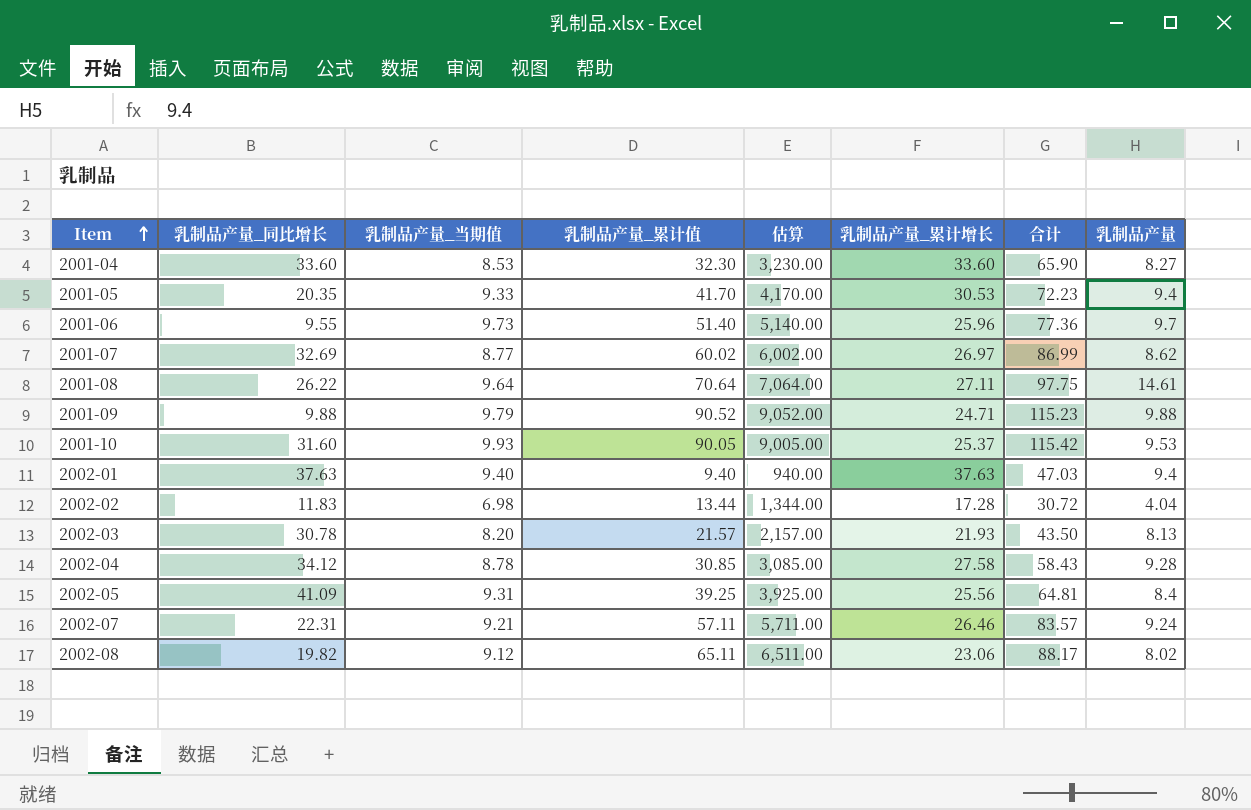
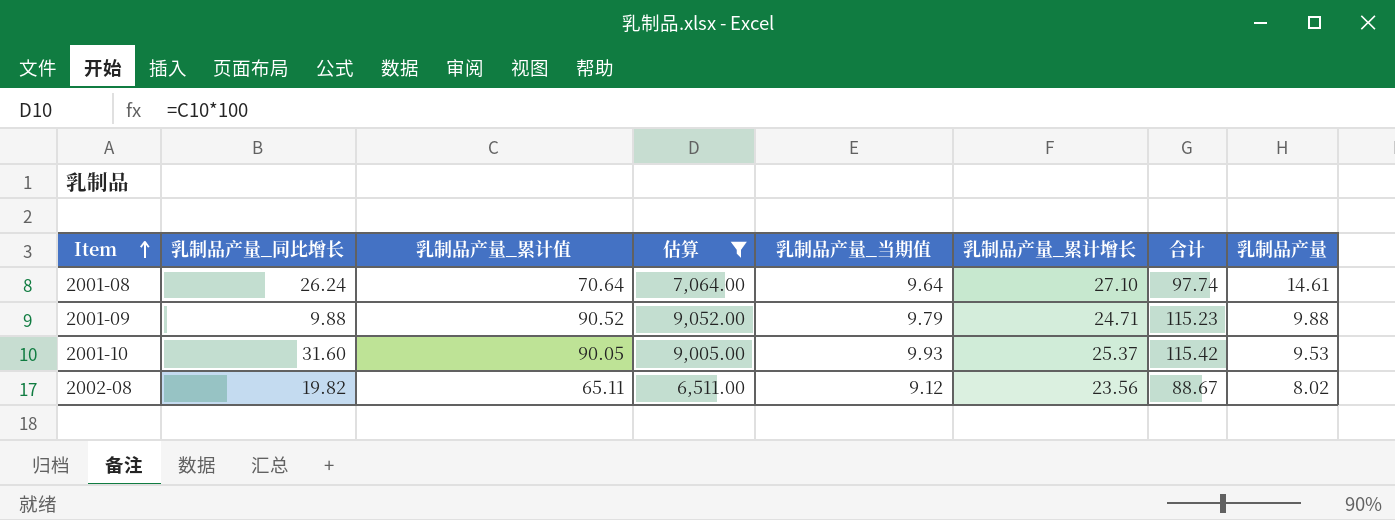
filter: none -> 估算 >= 6,511.00
column 乳制品产量_当期值 | position: 3 -> 5
2001-08 | 乳制品产量_同比增长: 26.22 -> 26.24
2001-08 | 乳制品产量_累计增长: 27.11 -> 27.10
2001-08 | 合计: 97.75 -> 97.74
2002-08 | 乳制品产量_累计增长: 23.06 -> 23.56
2002-08 | 合计: 88.17 -> 88.67

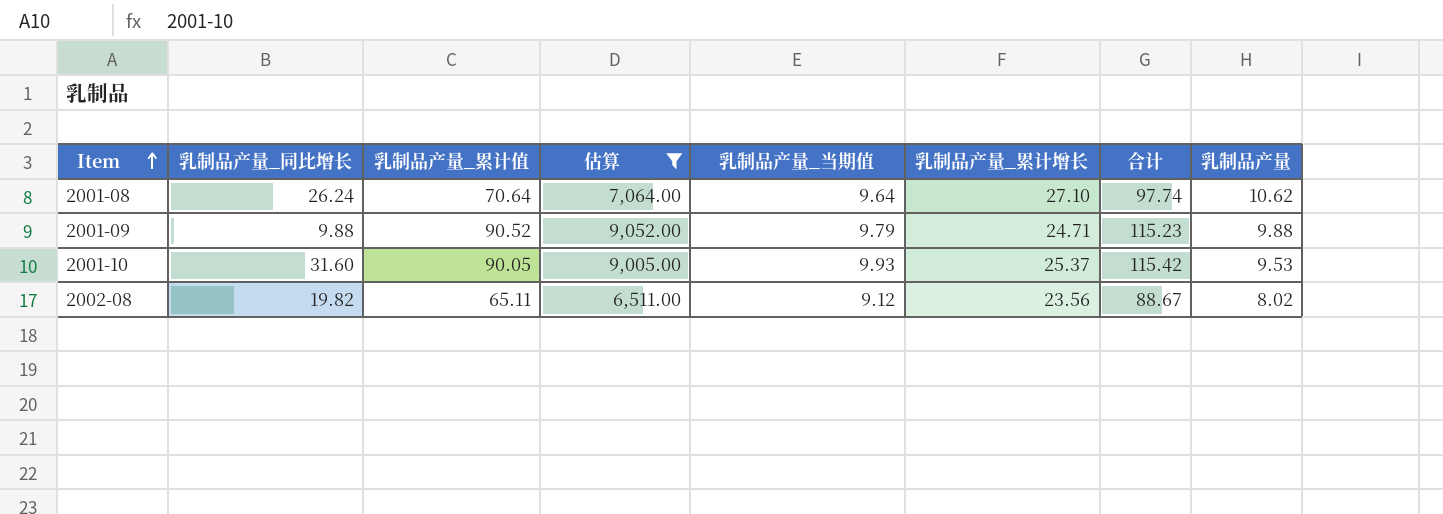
2001-08 | 乳制品产量: 14.61 -> 10.62

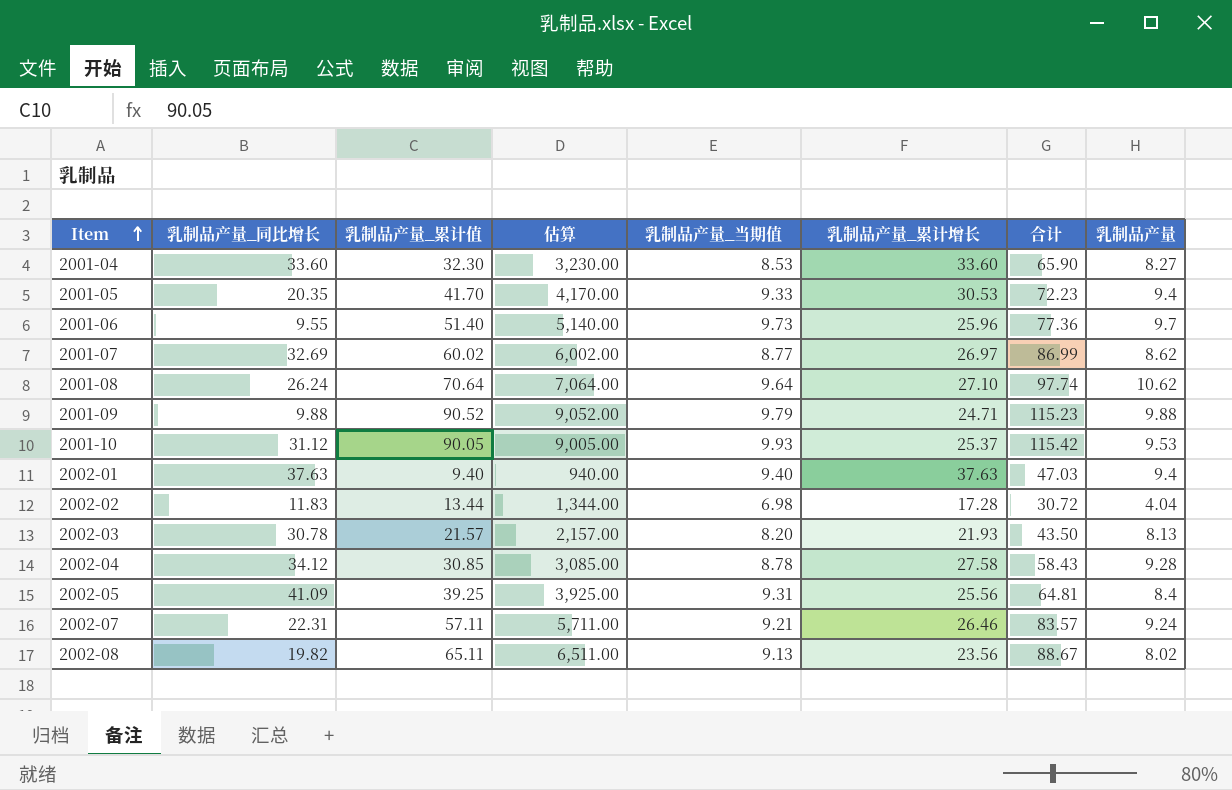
filter: 估算 >= 6,511.00 -> none
2001-10 | 乳制品产量_同比增长: 31.60 -> 31.12
2002-08 | 乳制品产量_当期值: 9.12 -> 9.13

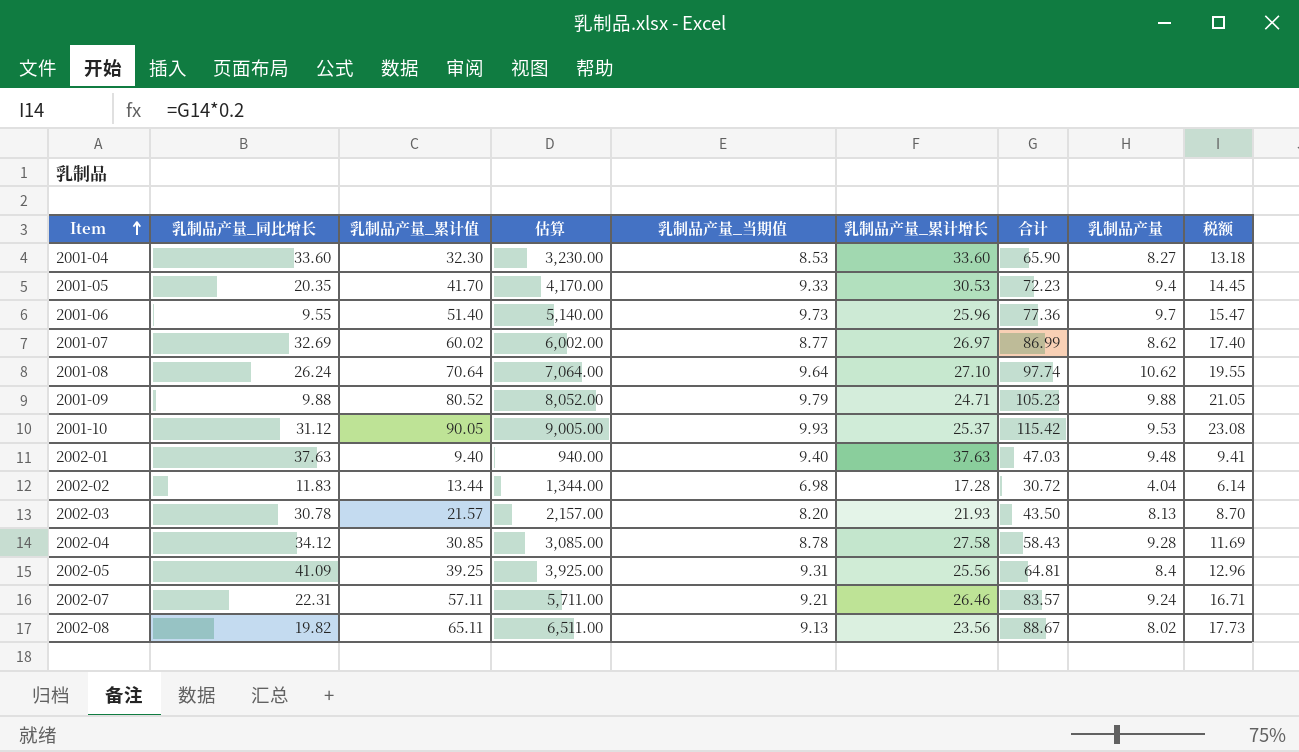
column 税额 | formula: none -> [合计] * 0.2
2001-09 | 乳制品产量_累计值: 90.52 -> 80.52
2001-09 | 估算: 9,052.00 -> 8,052.00
2001-09 | 合计: 115.23 -> 105.23
2002-01 | 乳制品产量: 9.4 -> 9.48

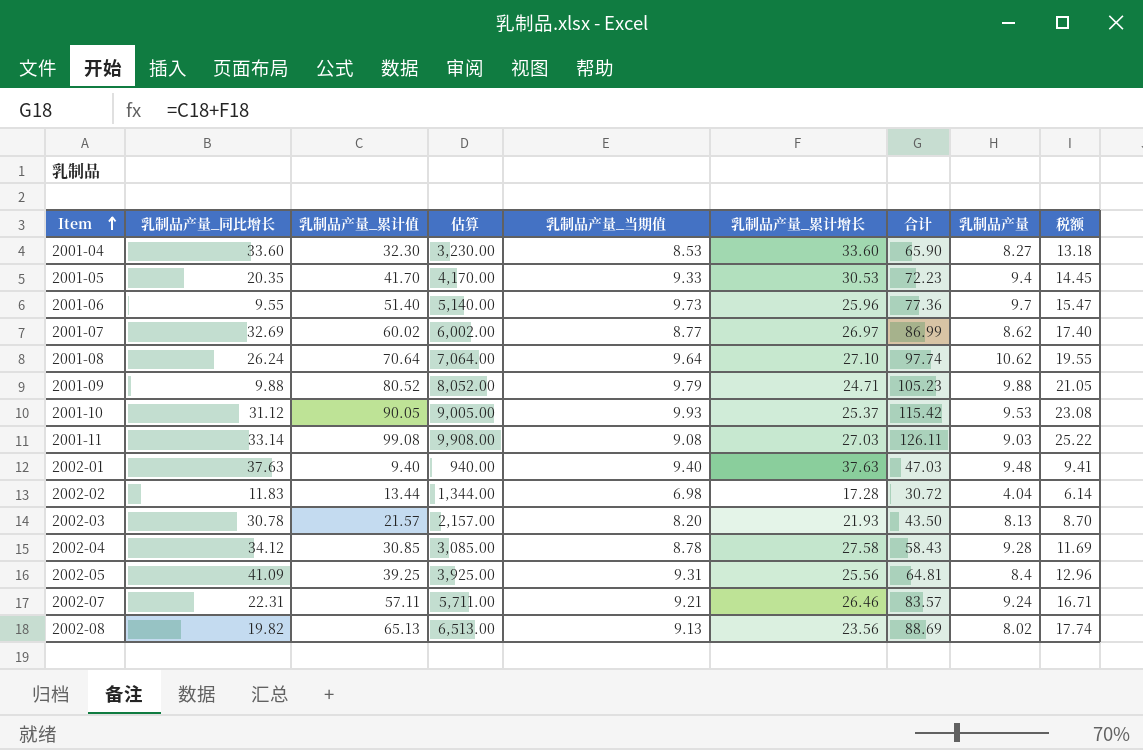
row 2001-11: none -> 33.14 | 99.08 | 9,908.00 | 9.08 | 27.03 | 126.11 | 9.03 | 25.22
2002-08 | 乳制品产量_累计值: 65.11 -> 65.13
2002-08 | 估算: 6,511.00 -> 6,513.00
2002-08 | 合计: 88.67 -> 88.69
2002-08 | 税额: 17.73 -> 17.74

